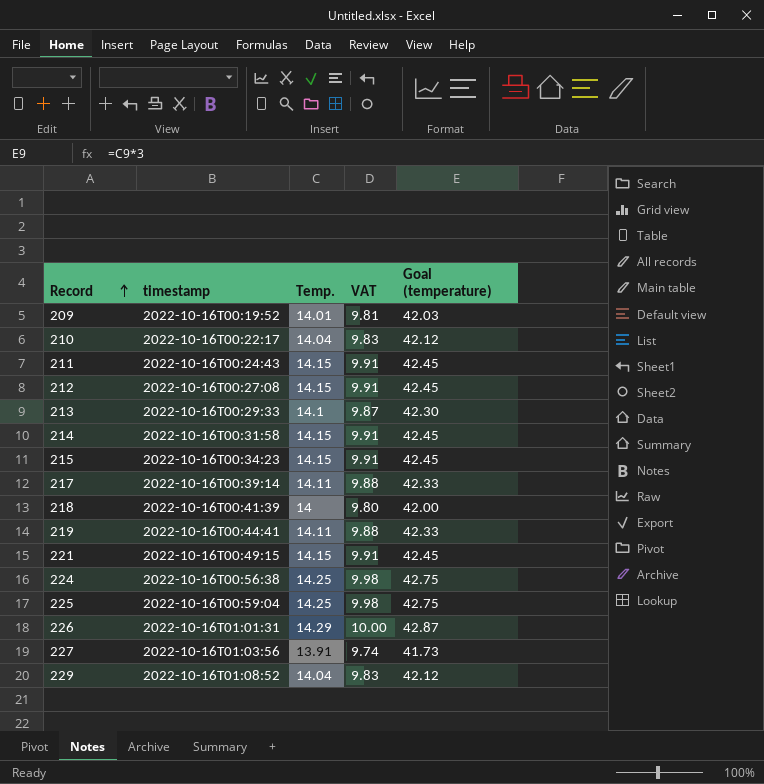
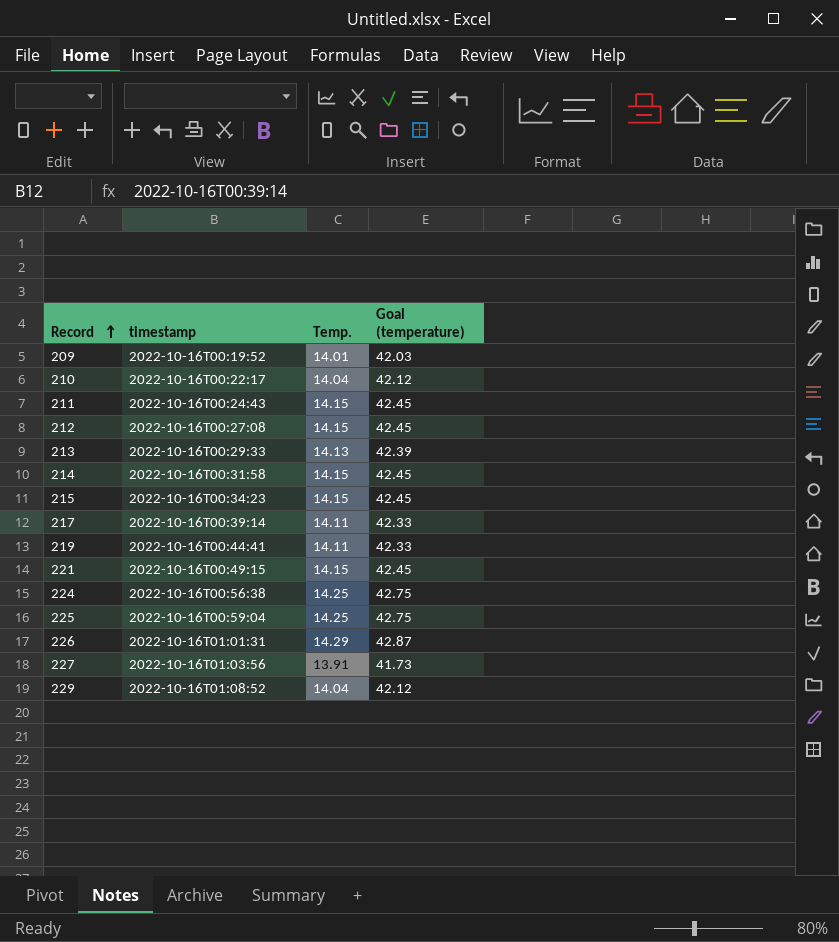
column VAT | formula: [Temp.] * 0.7 -> none
row 218: 2022-10-16T00:41:39 | 14 | 9.80 | 42.00 -> none
213 | Temp.: 14.1 -> 14.13
213 | Goal (temperature): 42.30 -> 42.39

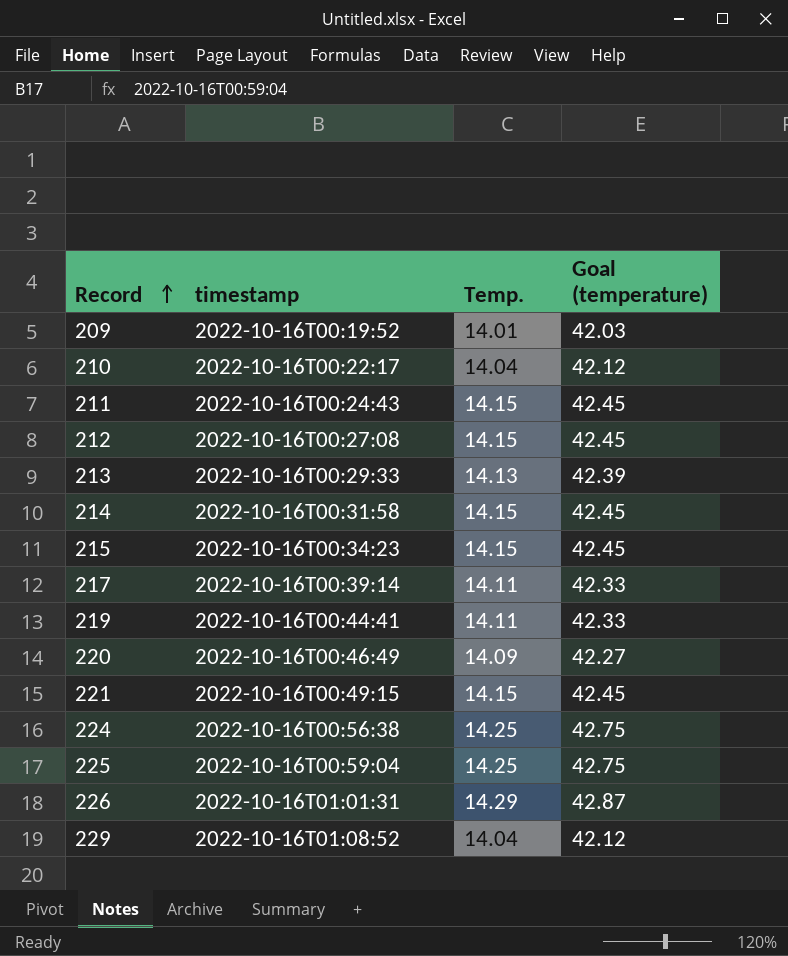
row 227: 2022-10-16T01:03:56 | 13.91 | 41.73 -> none
row 220: none -> 2022-10-16T00:46:49 | 14.09 | 42.27

